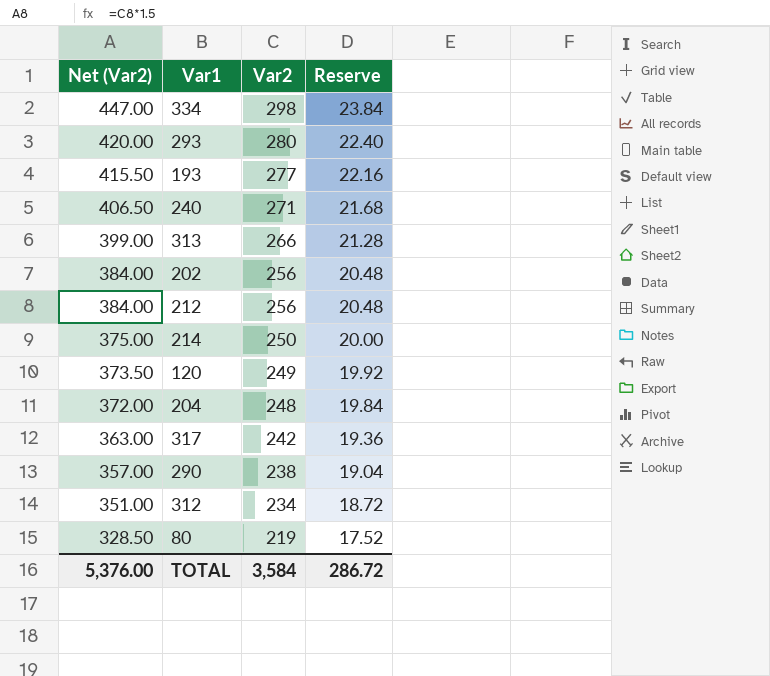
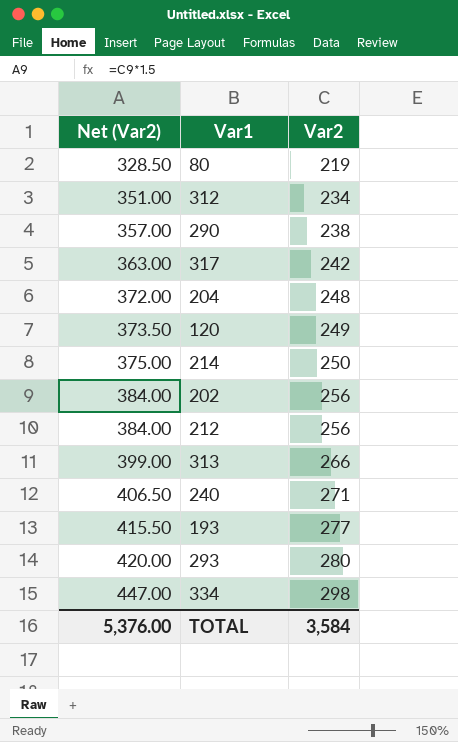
row order: Net (Var2) descending -> Net (Var2) ascending
column Reserve | formula: [Var2] * 0.08 -> none

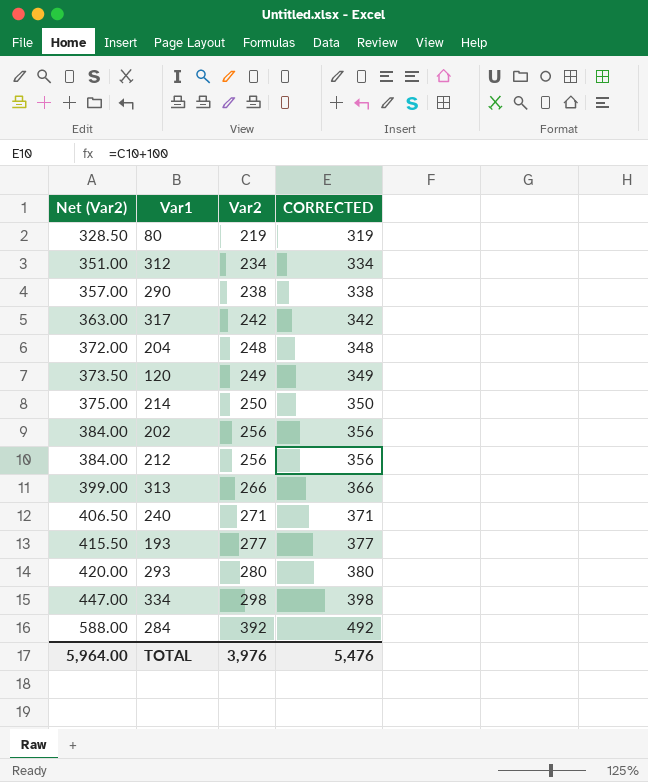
column CORRECTED | formula: none -> [Var2] + 100
row 284: none -> 588.00 | 392 | 492
TOTAL | Net (Var2): 5,376.00 -> 5,964.00
TOTAL | Var2: 3,584 -> 3,976

